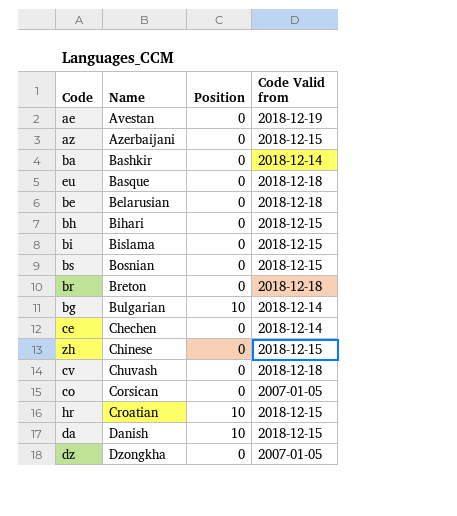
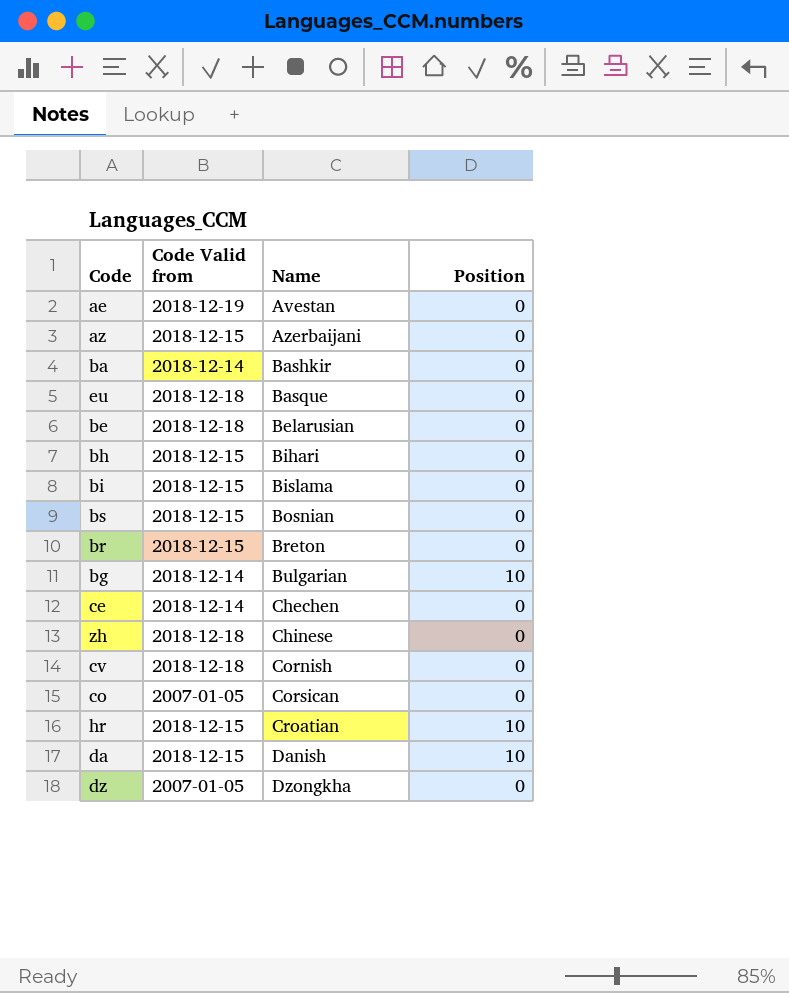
column Code Valid from | position: 4 -> 2
br | Code Valid from: 2018-12-18 -> 2018-12-15
zh | Code Valid from: 2018-12-15 -> 2018-12-18
cv | Name: Chuvash -> Cornish

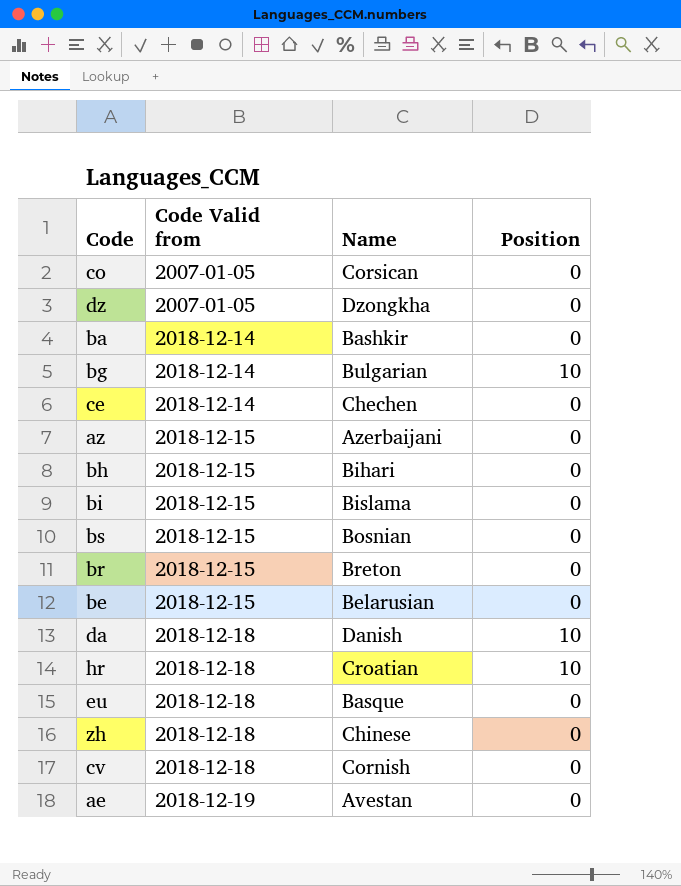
row order: Name ascending -> Code Valid from ascending
be | Code Valid from: 2018-12-18 -> 2018-12-15
da | Code Valid from: 2018-12-15 -> 2018-12-18
hr | Code Valid from: 2018-12-15 -> 2018-12-18

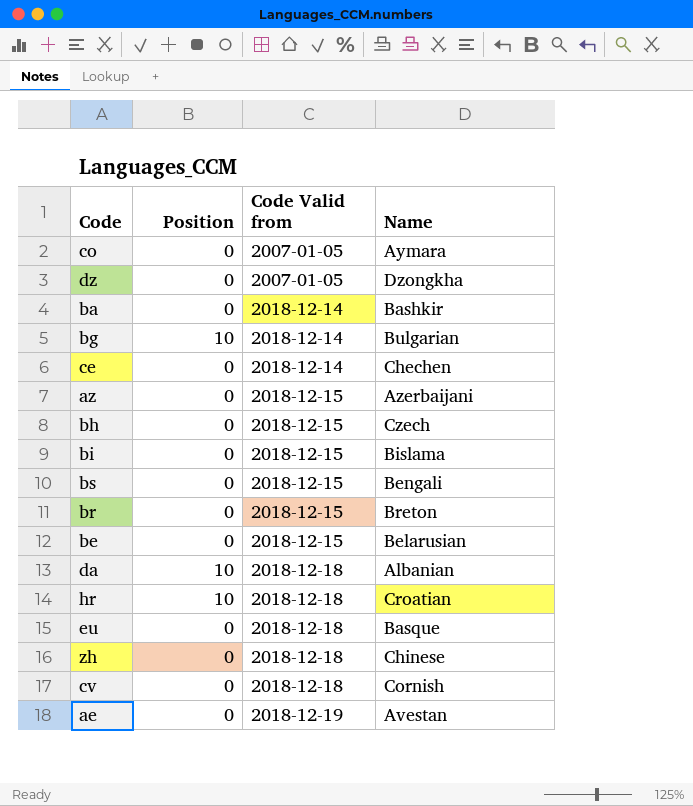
column Position | position: 4 -> 2
co | Name: Corsican -> Aymara
bh | Name: Bihari -> Czech
bs | Name: Bosnian -> Bengali
da | Name: Danish -> Albanian

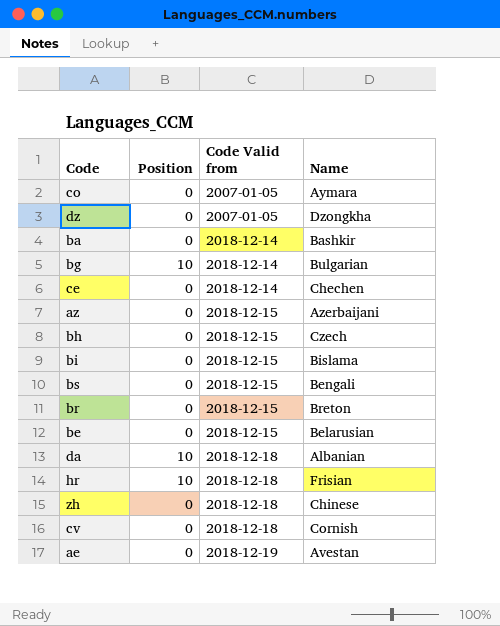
row eu: 0 | 2018-12-18 | Basque -> none
hr | Name: Croatian -> Frisian

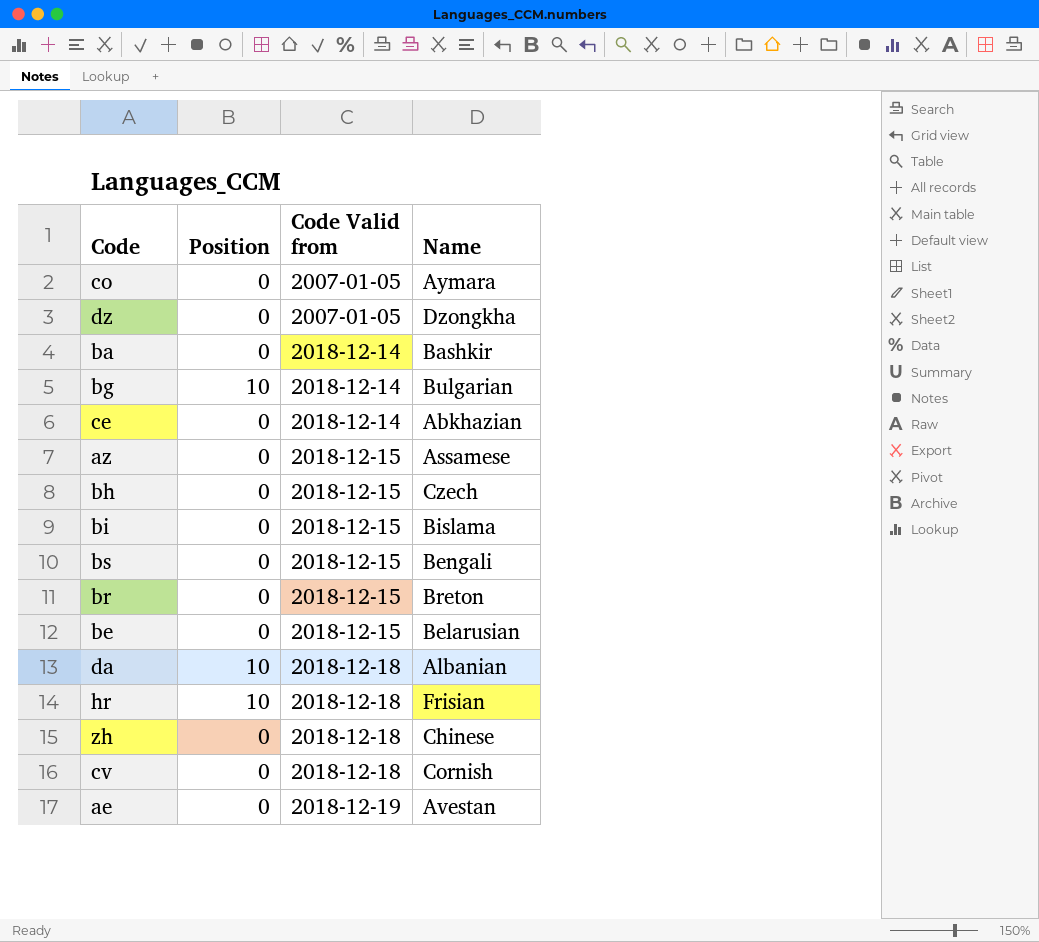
ce | Name: Chechen -> Abkhazian
az | Name: Azerbaijani -> Assamese

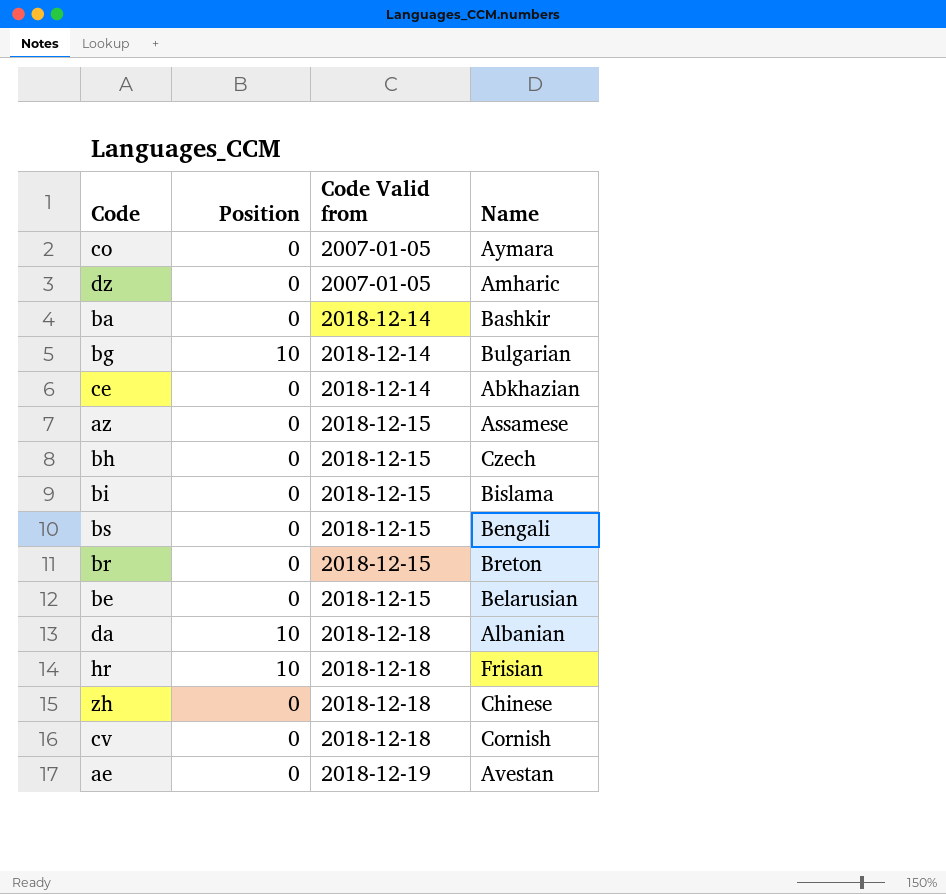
dz | Name: Dzongkha -> Amharic

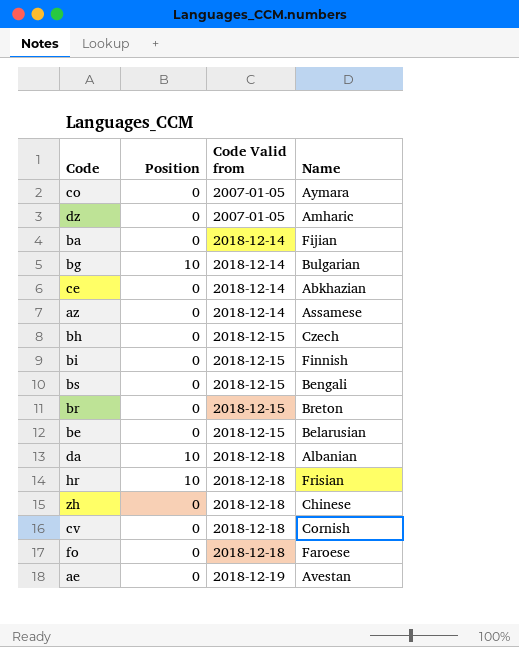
ba | Name: Bashkir -> Fijian
az | Code Valid from: 2018-12-15 -> 2018-12-14
bi | Name: Bislama -> Finnish
row fo: none -> 0 | 2018-12-18 | Faroese

